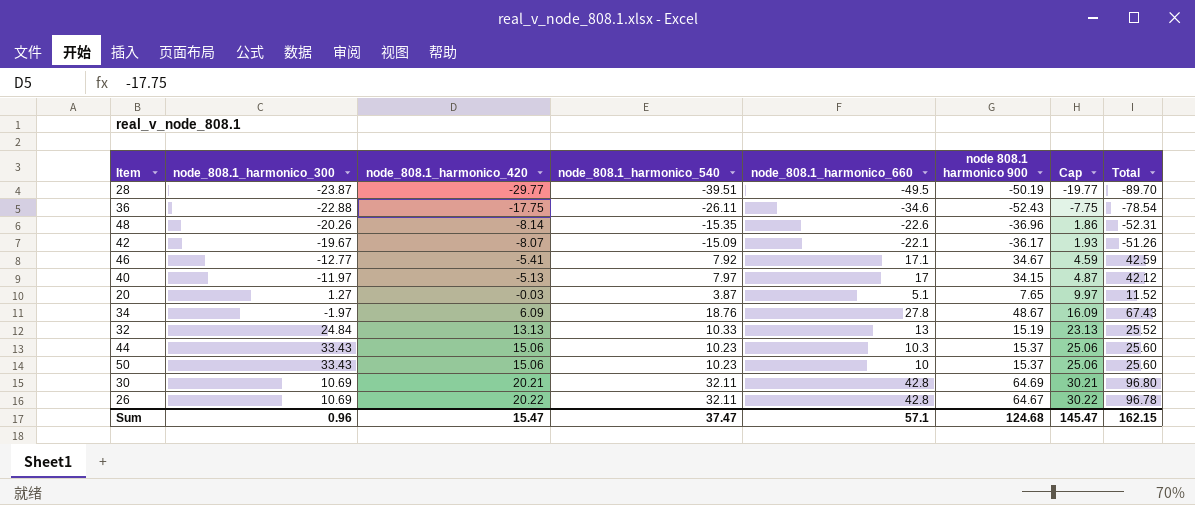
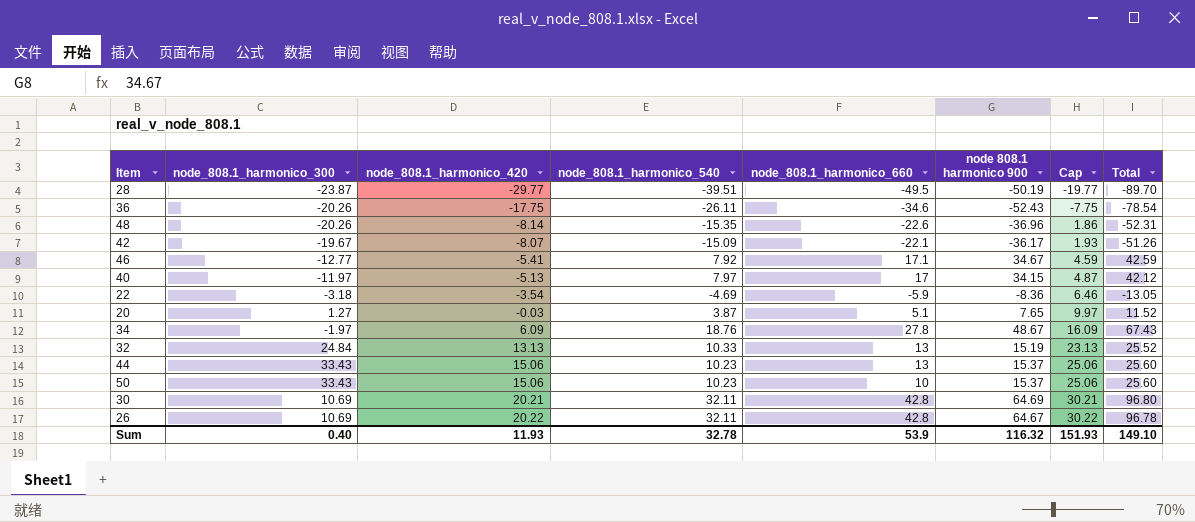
36 | node_808.1_harmonico_300: -22.88 -> -20.26
row 22: none -> -3.18 | -3.54 | -4.69 | -5.9 | -8.36 | 6.46 | -13.05
44 | node_808.1_harmonico_660: 10.3 -> 13
Sum | node_808.1_harmonico_300: 0.96 -> 0.40
Sum | node_808.1_harmonico_420: 15.47 -> 11.93
Sum | node_808.1_harmonico_540: 37.47 -> 32.78
Sum | node_808.1_harmonico_660: 57.1 -> 53.9
Sum | node 808.1 harmonico 900: 124.68 -> 116.32
Sum | Cap: 145.47 -> 151.93
Sum | Total: 162.15 -> 149.10

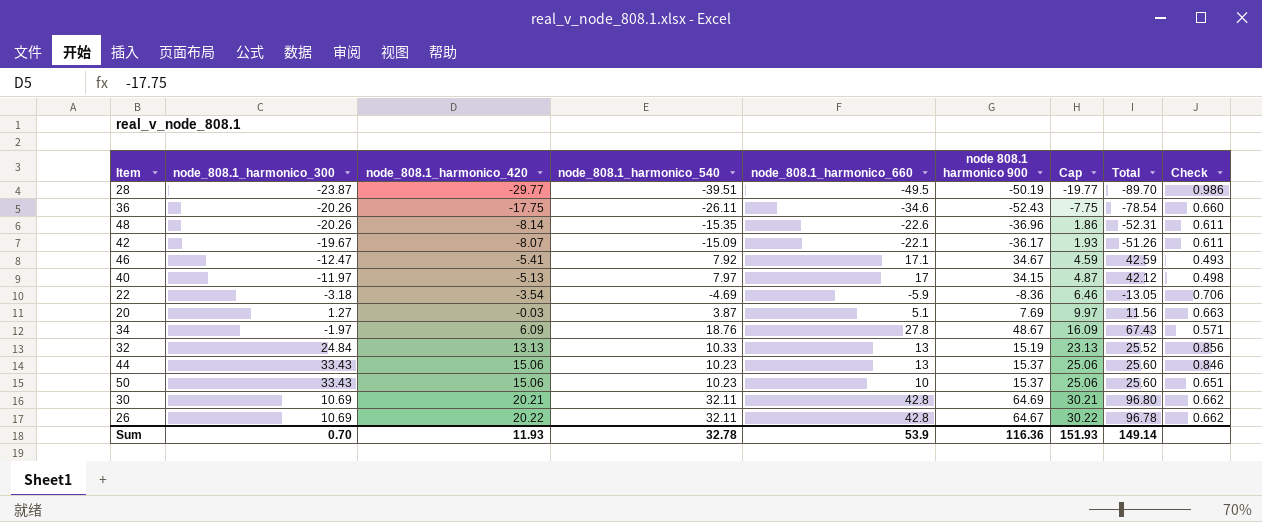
column Check | formula: none -> [node_808.1_harmonico_660] / [node 808.1 harmonico 900]
46 | node_808.1_harmonico_300: -12.77 -> -12.47
20 | node 808.1 harmonico 900: 7.65 -> 7.69
20 | Total: 11.52 -> 11.56
Sum | node_808.1_harmonico_300: 0.40 -> 0.70
Sum | node 808.1 harmonico 900: 116.32 -> 116.36
Sum | Total: 149.10 -> 149.14

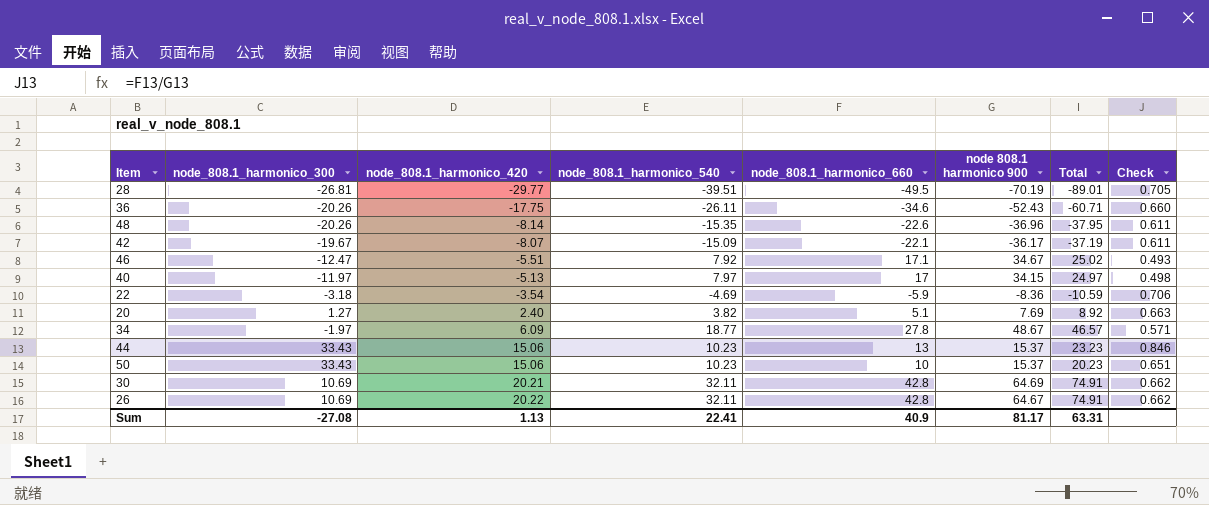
column Cap | formula: [node_808.1_harmonico_420] + 10 -> none
column Total | formula: [node_808.1_harmonico_540] + [node 808.1 harmonico 900] -> [node_808.1_harmonico_540] + [node_808.1_harmonico_660]
row 32: 24.84 | 13.13 | 10.33 | 13 | 15.19 | 23.13 | 25.52 | 0.856 -> none
28 | node_808.1_harmonico_300: -23.87 -> -26.81
28 | node 808.1 harmonico 900: -50.19 -> -70.19
28 | Check: 0.986 -> 0.705
46 | node_808.1_harmonico_420: -5.41 -> -5.51
20 | node_808.1_harmonico_420: -0.03 -> 2.40
20 | node_808.1_harmonico_540: 3.87 -> 3.82
34 | node_808.1_harmonico_540: 18.76 -> 18.77
Sum | node_808.1_harmonico_300: 0.70 -> -27.08
Sum | node_808.1_harmonico_420: 11.93 -> 1.13
Sum | node_808.1_harmonico_540: 32.78 -> 22.41
Sum | node_808.1_harmonico_660: 53.9 -> 40.9
Sum | node 808.1 harmonico 900: 116.36 -> 81.17
Sum | Total: 149.14 -> 63.31

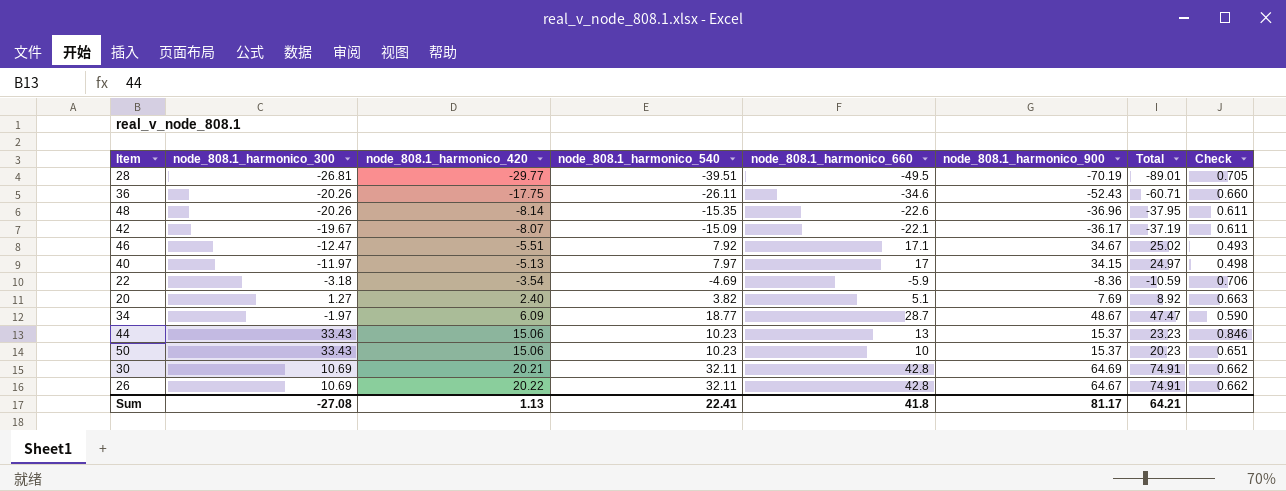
column name: node 808.1 harmonico 900 -> node_808.1_harmonico_900
34 | node_808.1_harmonico_660: 27.8 -> 28.7
34 | Total: 46.57 -> 47.47
34 | Check: 0.571 -> 0.590
Sum | node_808.1_harmonico_660: 40.9 -> 41.8
Sum | Total: 63.31 -> 64.21

